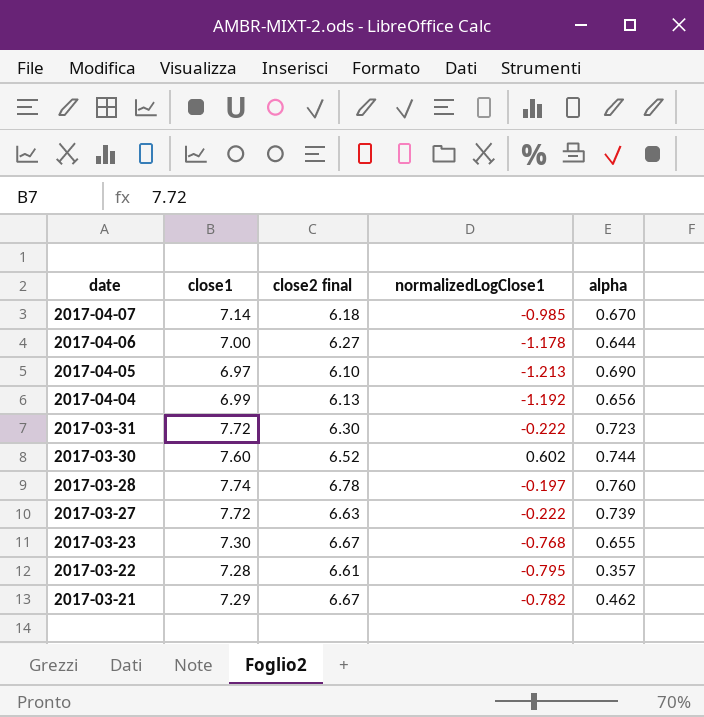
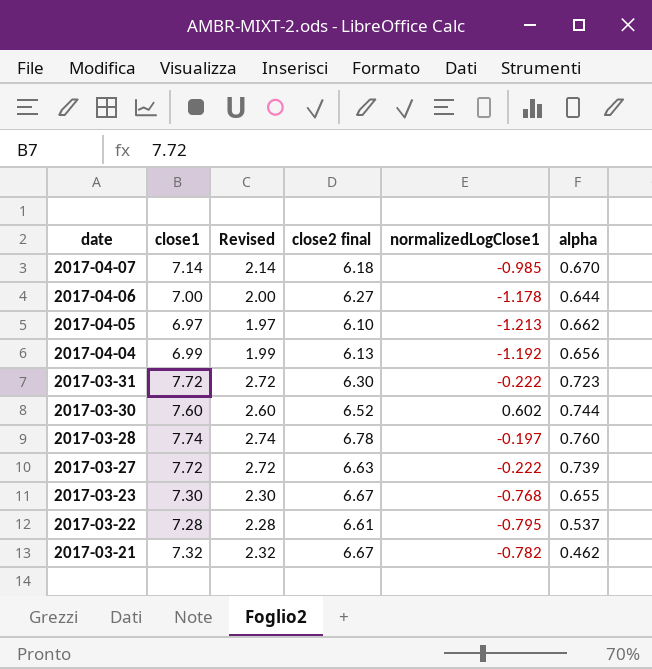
column Revised | formula: none -> [close1] - 5
2017-04-05 | alpha: 0.690 -> 0.662
2017-03-22 | alpha: 0.357 -> 0.537
2017-03-21 | close1: 7.29 -> 7.32

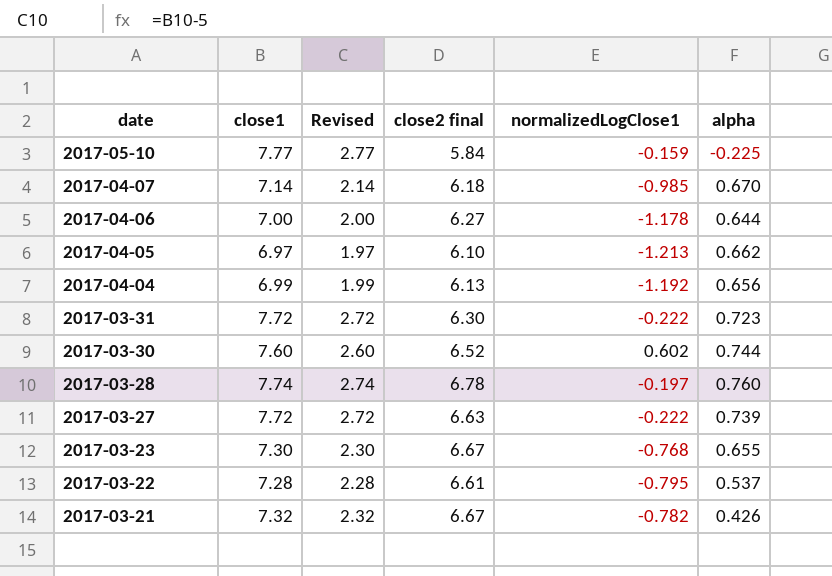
row 2017-05-10: none -> 7.77 | 2.77 | 5.84 | -0.159 | -0.225
2017-03-21 | alpha: 0.462 -> 0.426

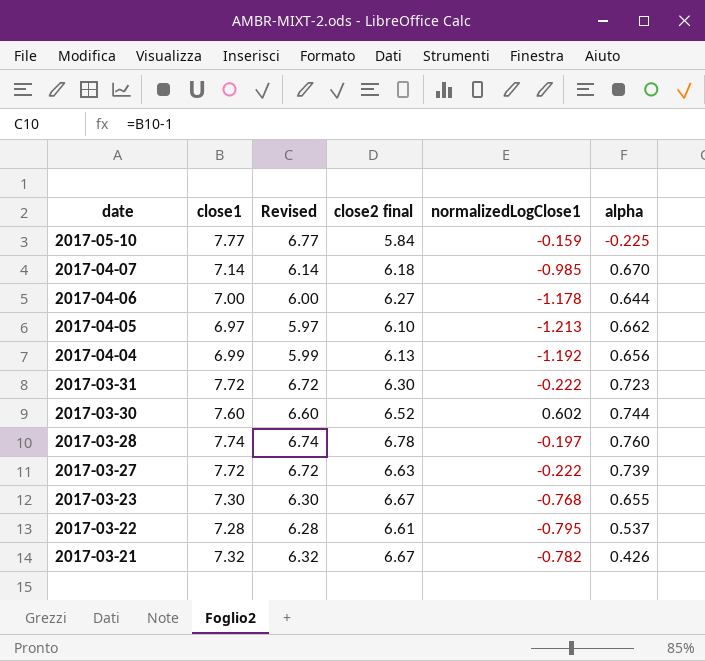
column Revised | formula: [close1] - 5 -> [close1] - 1

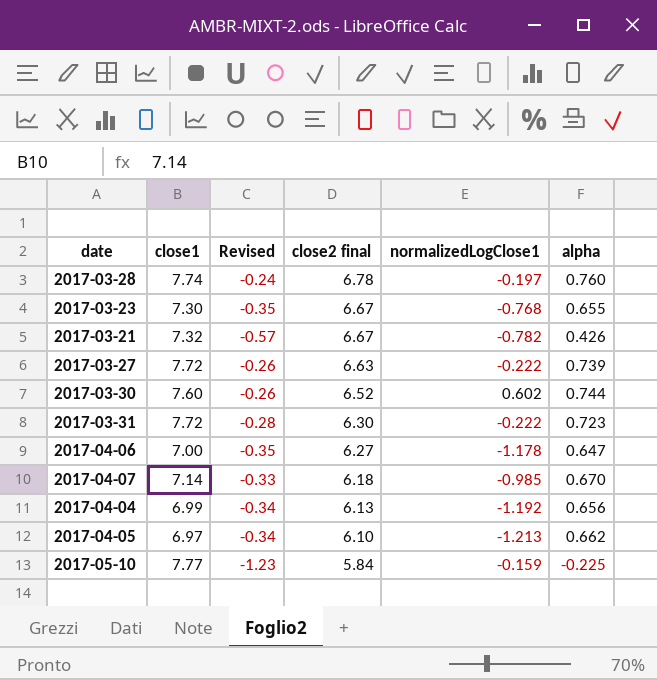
row order: date descending -> close2 final descending
column Revised | formula: [close1] - 1 -> [alpha] - 1
row 2017-03-22: 7.28 | 6.28 | 6.61 | -0.795 | 0.537 -> none
2017-04-06 | alpha: 0.644 -> 0.647

